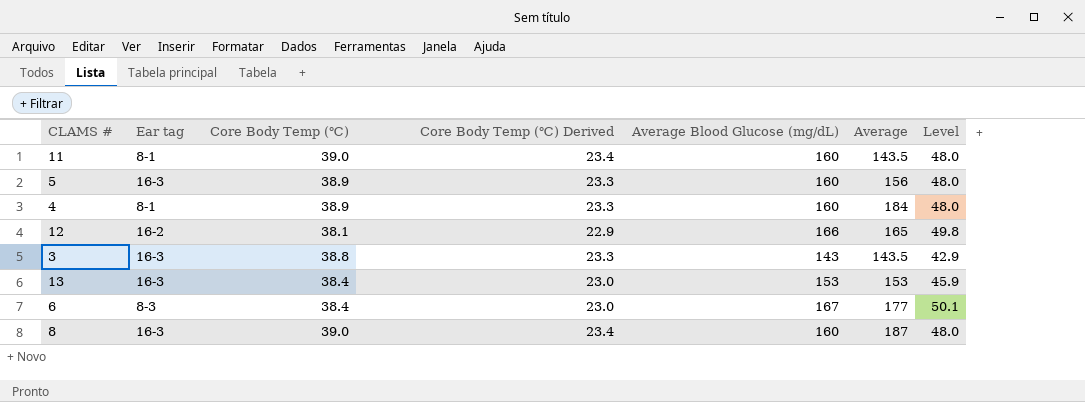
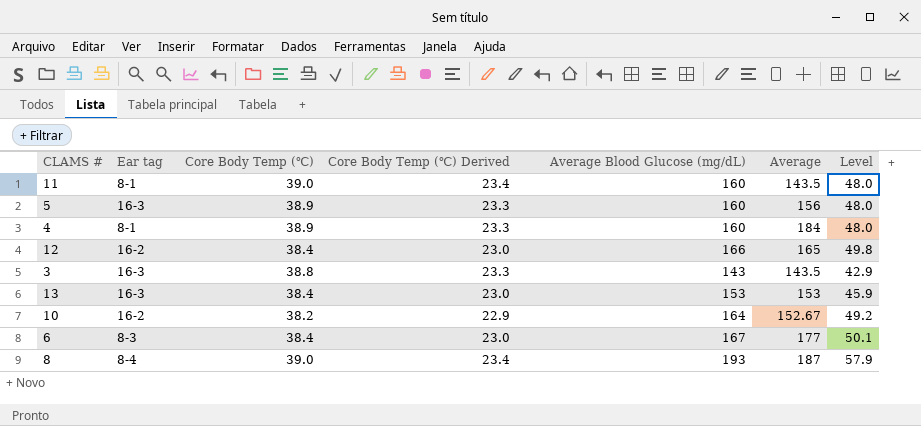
12 | Core Body Temp (℃): 38.1 -> 38.4
12 | Core Body Temp (℃) Derived: 22.9 -> 23.0
row 10: none -> 16-2 | 38.2 | 22.9 | 164 | 152.67 | 49.2
8 | Ear tag: 16-3 -> 8-4
8 | Average Blood Glucose (mg/dL): 160 -> 193
8 | Level: 48.0 -> 57.9

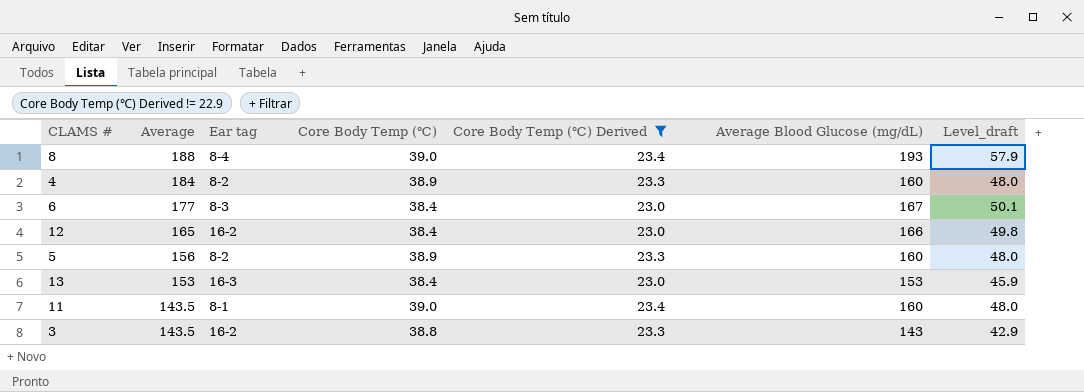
filter: none -> Core Body Temp (℃) Derived != 22.9
row order: none -> Average descending
column Average | position: 6 -> 2
column name: Level -> Level_draft
8 | Average: 187 -> 188
4 | Ear tag: 8-1 -> 8-2
5 | Ear tag: 16-3 -> 8-2
3 | Ear tag: 16-3 -> 16-2

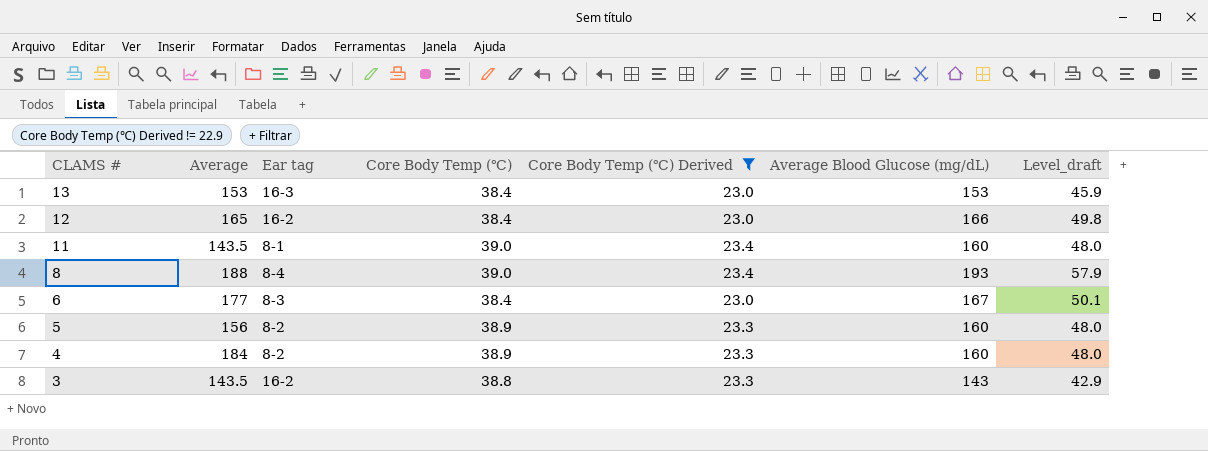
row order: Average descending -> CLAMS # descending

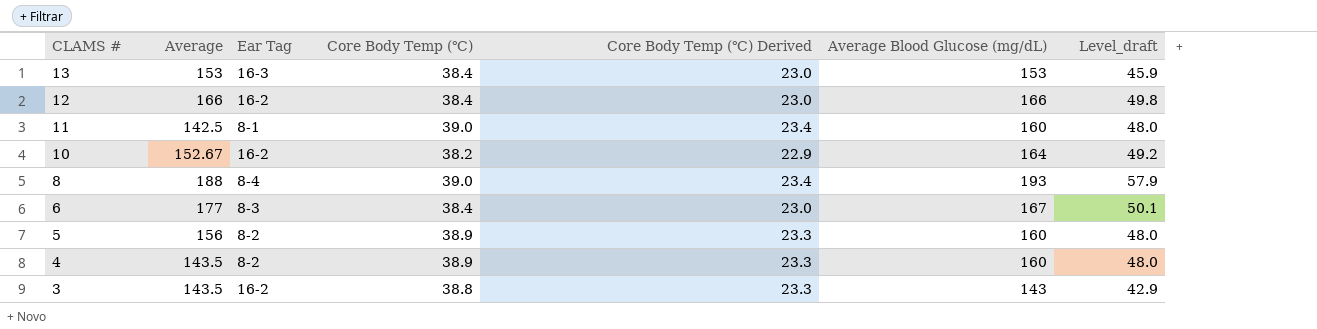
filter: Core Body Temp (℃) Derived != 22.9 -> none
column name: Ear tag -> Ear Tag
12 | Average: 165 -> 166
11 | Average: 143.5 -> 142.5
4 | Average: 184 -> 143.5

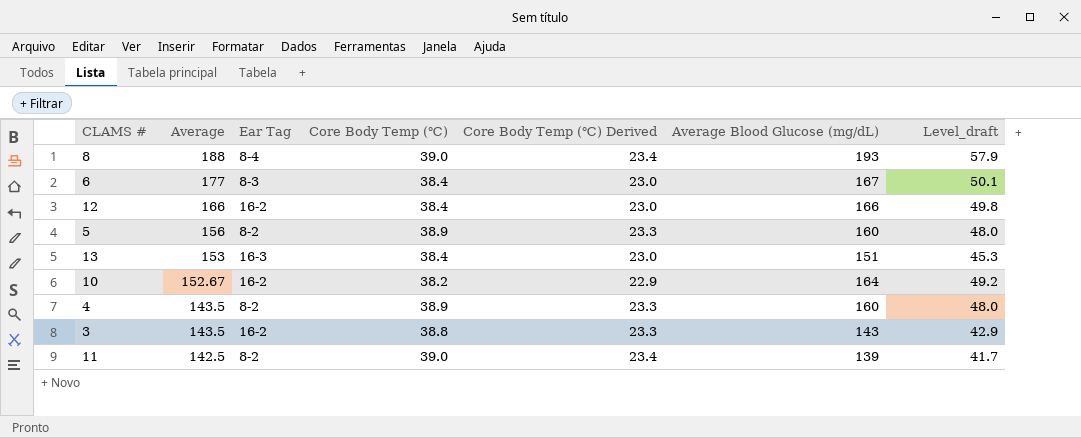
row order: CLAMS # descending -> Average descending
13 | Average Blood Glucose (mg/dL): 153 -> 151
13 | Level_draft: 45.9 -> 45.3
11 | Ear Tag: 8-1 -> 8-2
11 | Average Blood Glucose (mg/dL): 160 -> 139
11 | Level_draft: 48.0 -> 41.7

